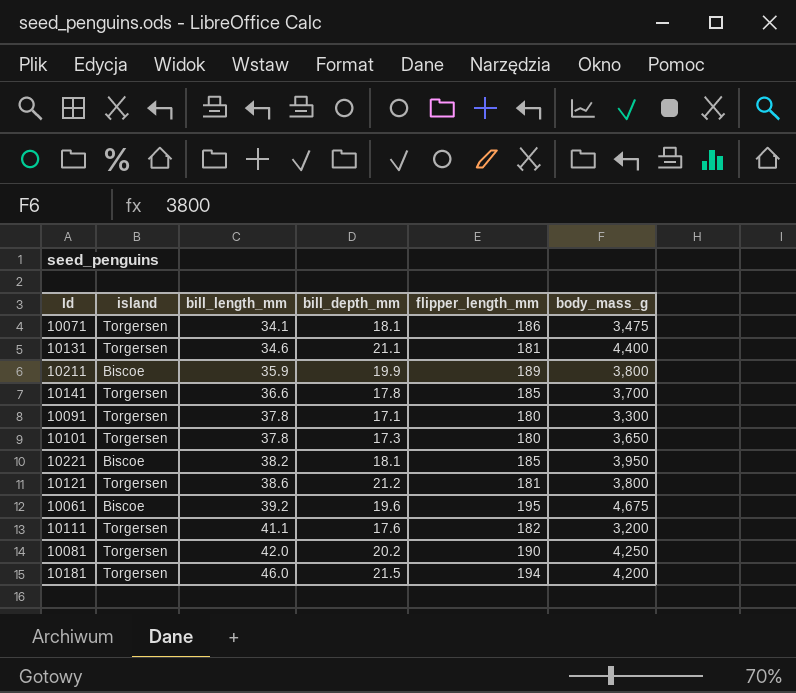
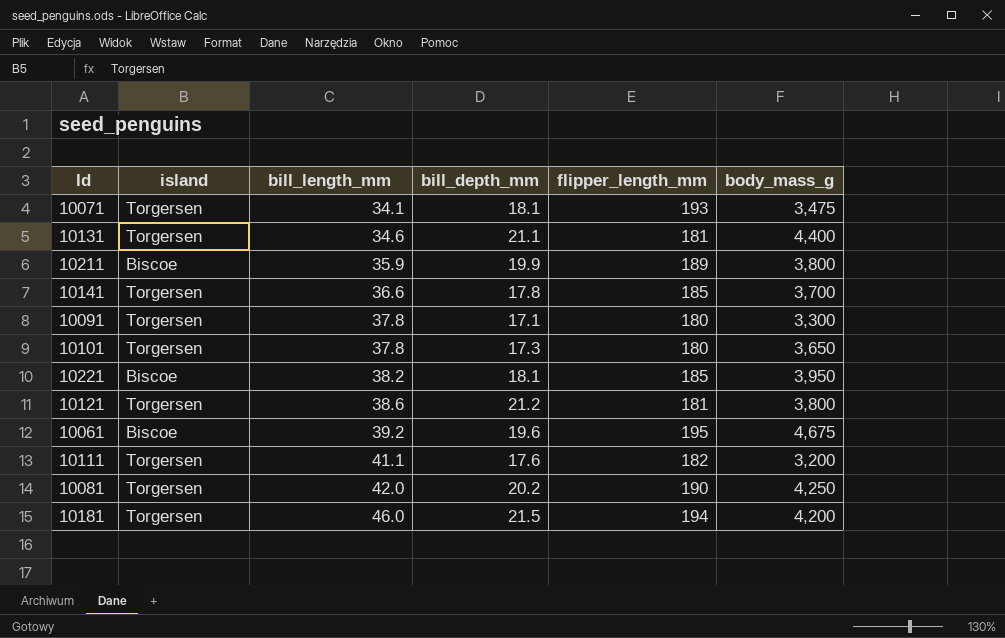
10071 | flipper_length_mm: 186 -> 193

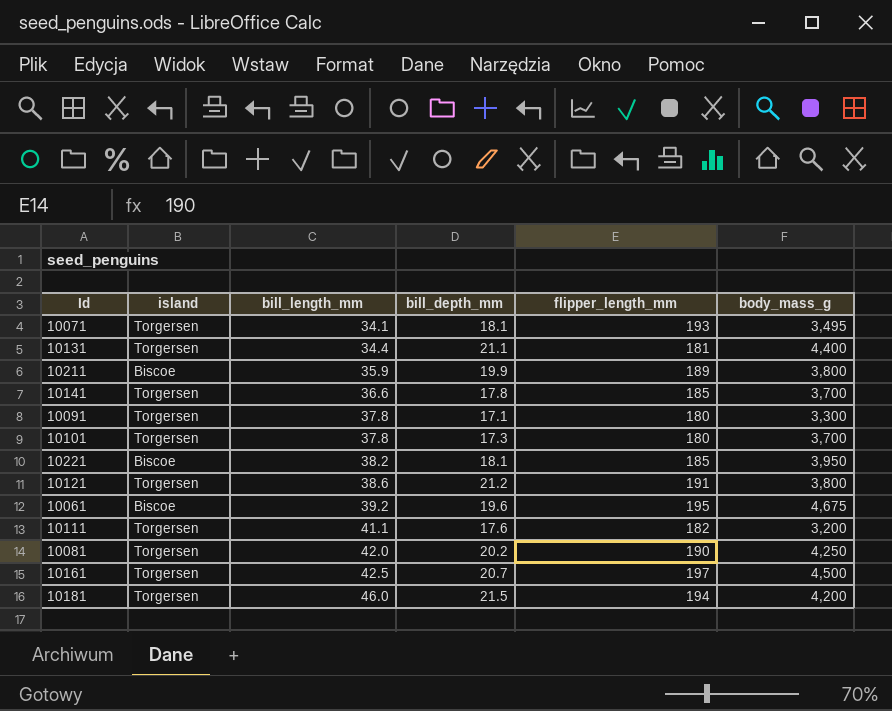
10071 | body_mass_g: 3,475 -> 3,495
10131 | bill_length_mm: 34.6 -> 34.4
10101 | body_mass_g: 3,650 -> 3,700
10121 | flipper_length_mm: 181 -> 191
row 10161: none -> Torgersen | 42.5 | 20.7 | 197 | 4,500

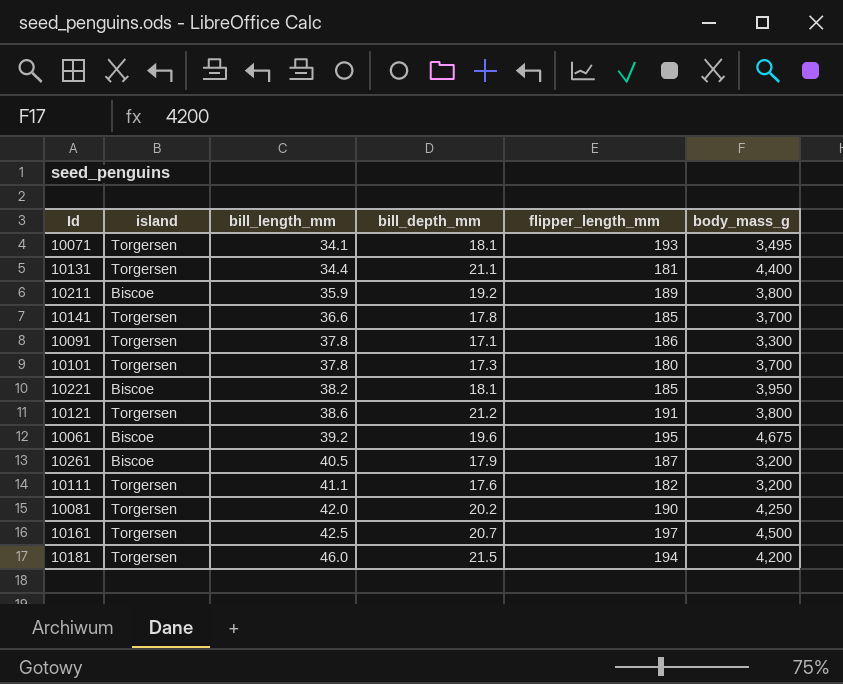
10211 | bill_depth_mm: 19.9 -> 19.2
10091 | flipper_length_mm: 180 -> 186
row 10261: none -> Biscoe | 40.5 | 17.9 | 187 | 3,200

